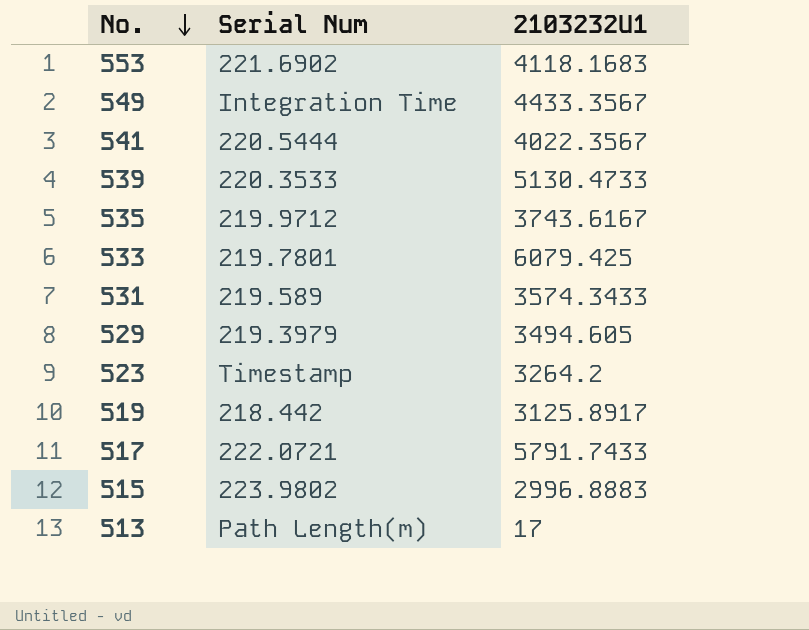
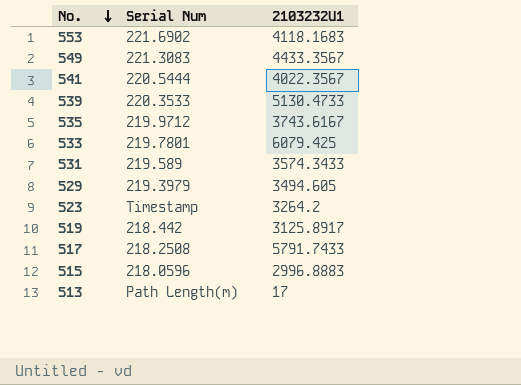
549 | Serial Num: Integration Time -> 221.3083
517 | Serial Num: 222.0721 -> 218.2508
515 | Serial Num: 223.9802 -> 218.0596

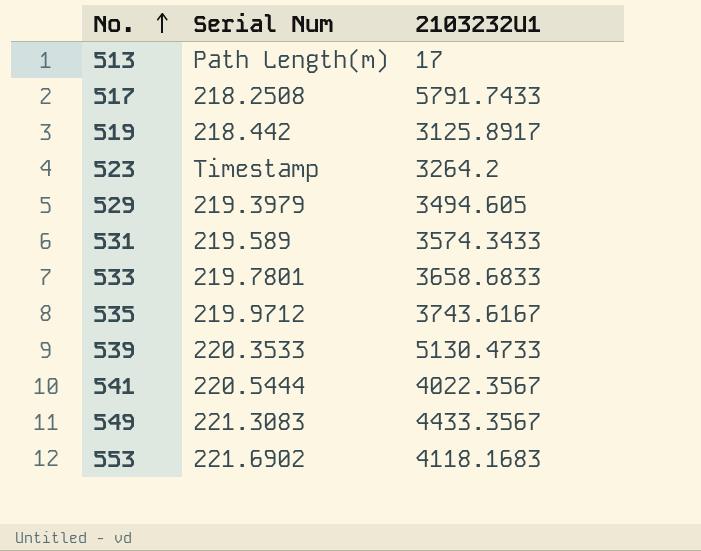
row order: No. descending -> No. ascending
row 515: 218.0596 | 2996.8883 -> none
533 | 2103232U1: 6079.425 -> 3658.6833

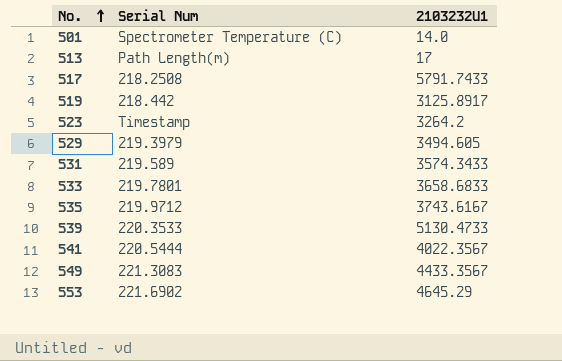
row 501: none -> Spectrometer Temperature (C) | 14.0
553 | 2103232U1: 4118.1683 -> 4645.29

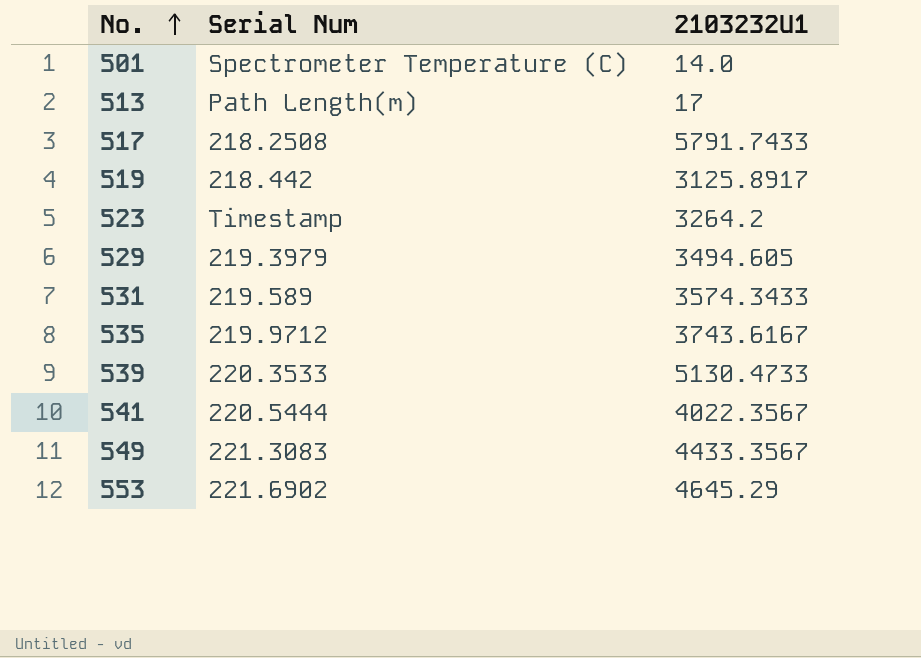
row 533: 219.7801 | 3658.6833 -> none

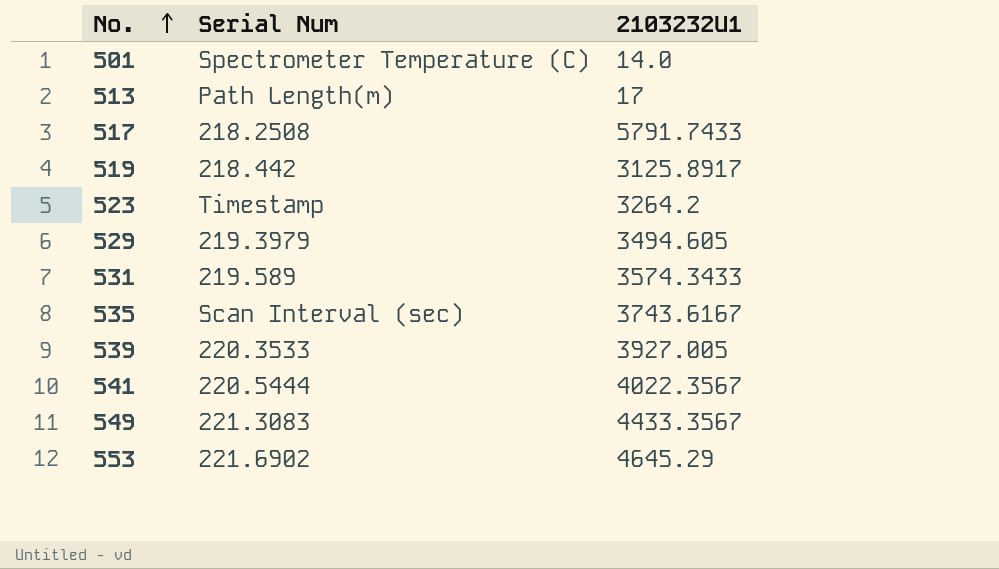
535 | Serial Num: 219.9712 -> Scan Interval (sec)
539 | 2103232U1: 5130.4733 -> 3927.005

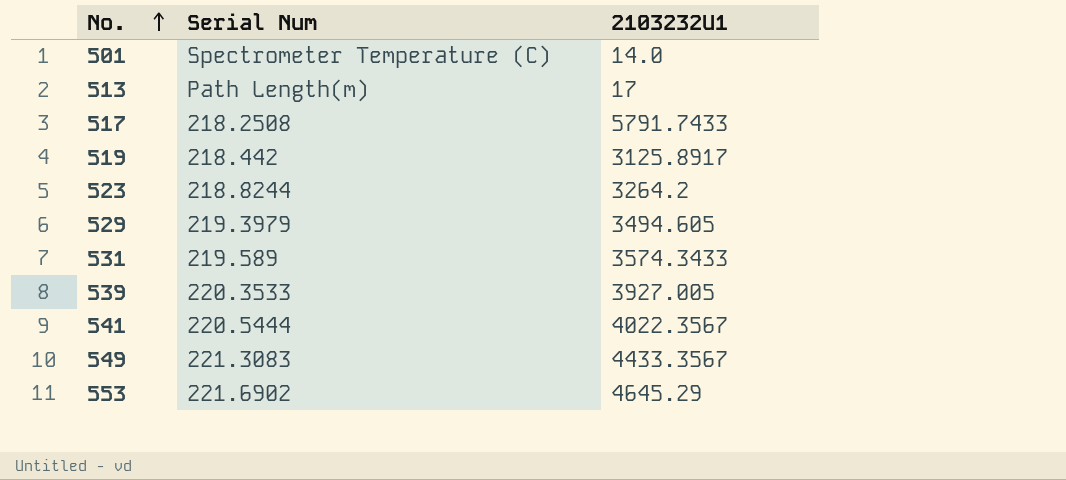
row 535: Scan Interval (sec) | 3743.6167 -> none
523 | Serial Num: Timestamp -> 218.8244

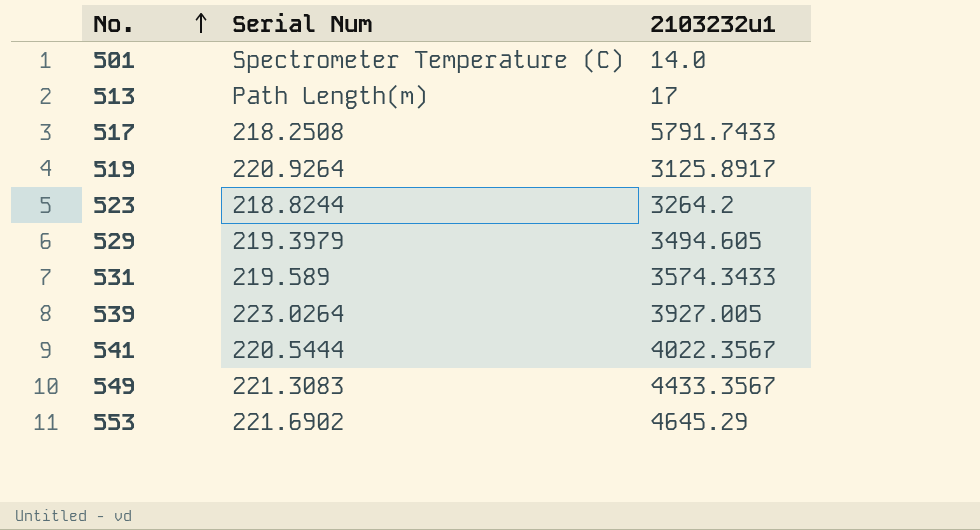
column name: 2103232U1 -> 2103232u1
519 | Serial Num: 218.442 -> 220.9264
539 | Serial Num: 220.3533 -> 223.0264

